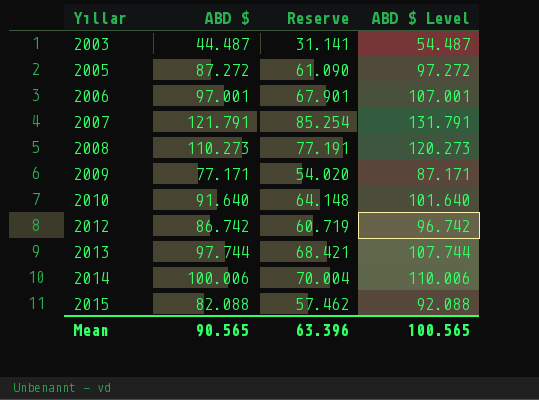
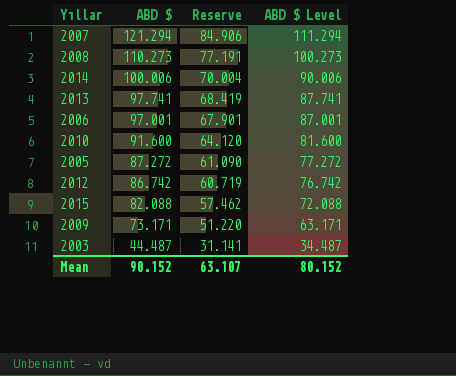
row order: Yıllar ascending -> ABD $ descending
column ABD $ Level | formula: [ABD $] + 10 -> [ABD $] - 10
2007 | ABD $: 121.791 -> 121.294
2007 | Reserve: 85.254 -> 84.906
2013 | ABD $: 97.744 -> 97.741
2013 | Reserve: 68.421 -> 68.419
2010 | ABD $: 91.640 -> 91.600
2010 | Reserve: 64.148 -> 64.120
2009 | ABD $: 77.171 -> 73.171
2009 | Reserve: 54.020 -> 51.220
Mean | ABD $: 90.565 -> 90.152
Mean | Reserve: 63.396 -> 63.107
Mean | ABD $ Level: 100.565 -> 80.152

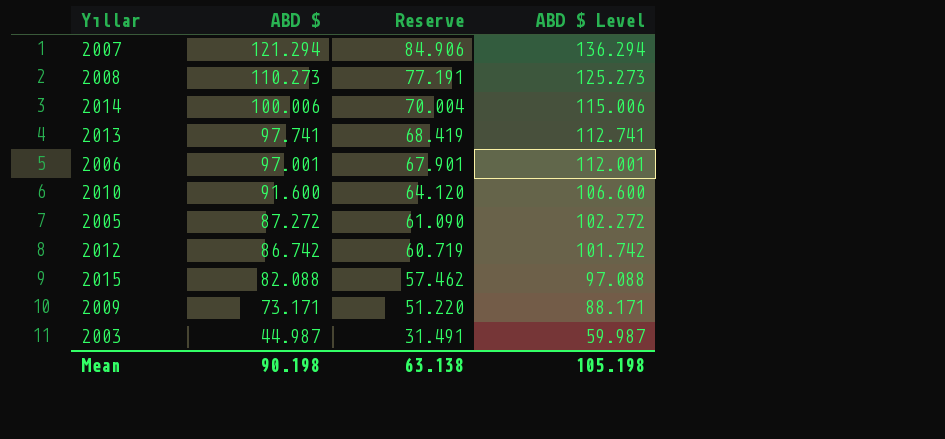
column ABD $ Level | formula: [ABD $] - 10 -> [ABD $] + 15
2003 | ABD $: 44.487 -> 44.987
2003 | Reserve: 31.141 -> 31.491
Mean | ABD $: 90.152 -> 90.198
Mean | Reserve: 63.107 -> 63.138
Mean | ABD $ Level: 80.152 -> 105.198

